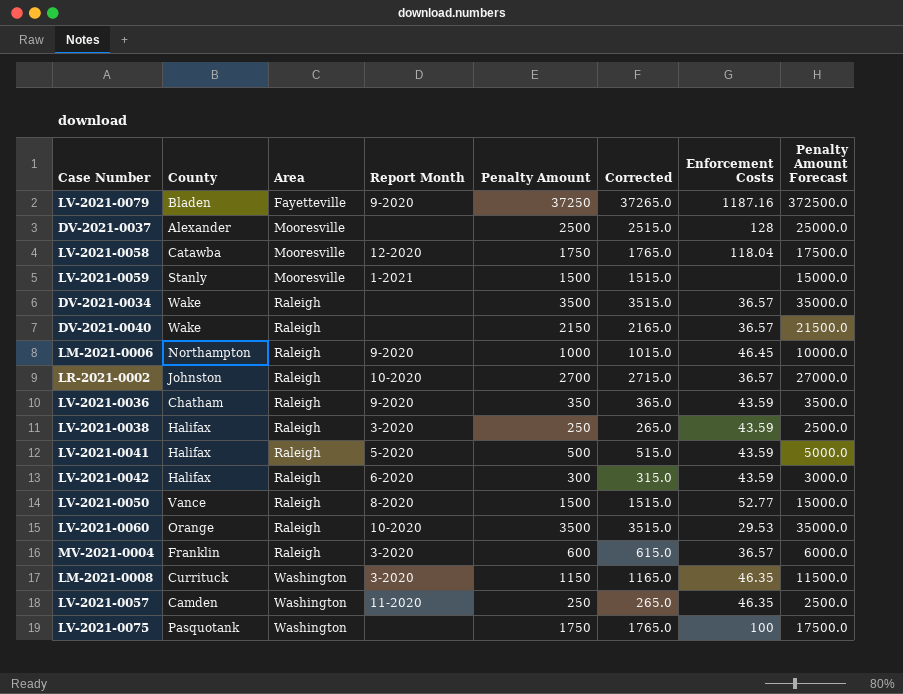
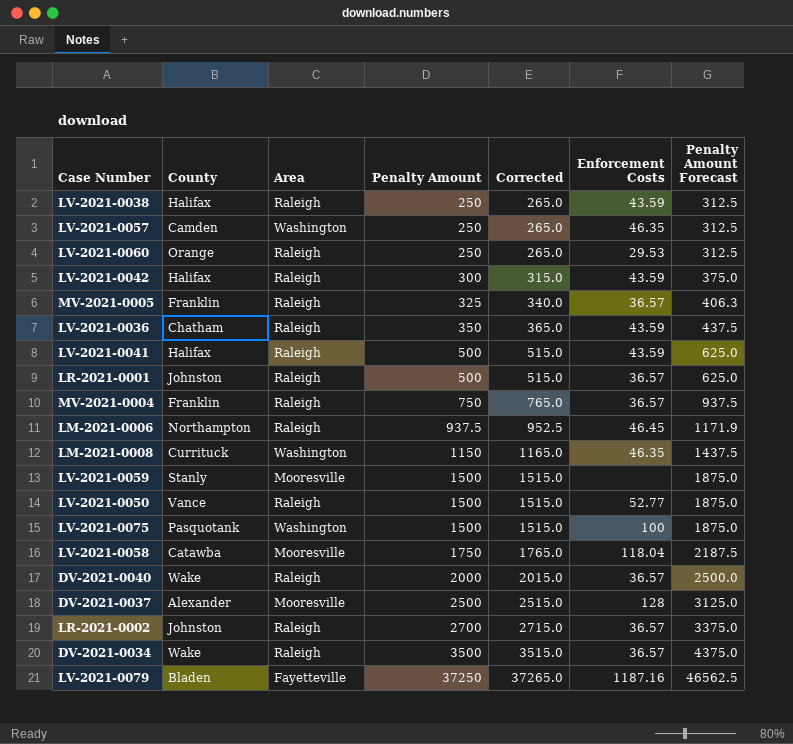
row order: Area ascending -> Penalty Amount ascending
column Report Month | position: 4 -> none
column Penalty Amount Forecast | formula: [Penalty Amount] * 10 -> [Penalty Amount] * 1.25
LV-2021-0060 | Penalty Amount: 3500 -> 250
LV-2021-0060 | Corrected: 3515.0 -> 265.0
row MV-2021-0005: none -> Franklin | Raleigh | 325 | 340.0 | 36.57 | 406.3
row LR-2021-0001: none -> Johnston | Raleigh | 500 | 515.0 | 36.57 | 625.0
MV-2021-0004 | Penalty Amount: 600 -> 750
MV-2021-0004 | Corrected: 615.0 -> 765.0
LM-2021-0006 | Penalty Amount: 1000 -> 937.5
LM-2021-0006 | Corrected: 1015.0 -> 952.5
LV-2021-0075 | Penalty Amount: 1750 -> 1500
LV-2021-0075 | Corrected: 1765.0 -> 1515.0
DV-2021-0040 | Penalty Amount: 2150 -> 2000
DV-2021-0040 | Corrected: 2165.0 -> 2015.0

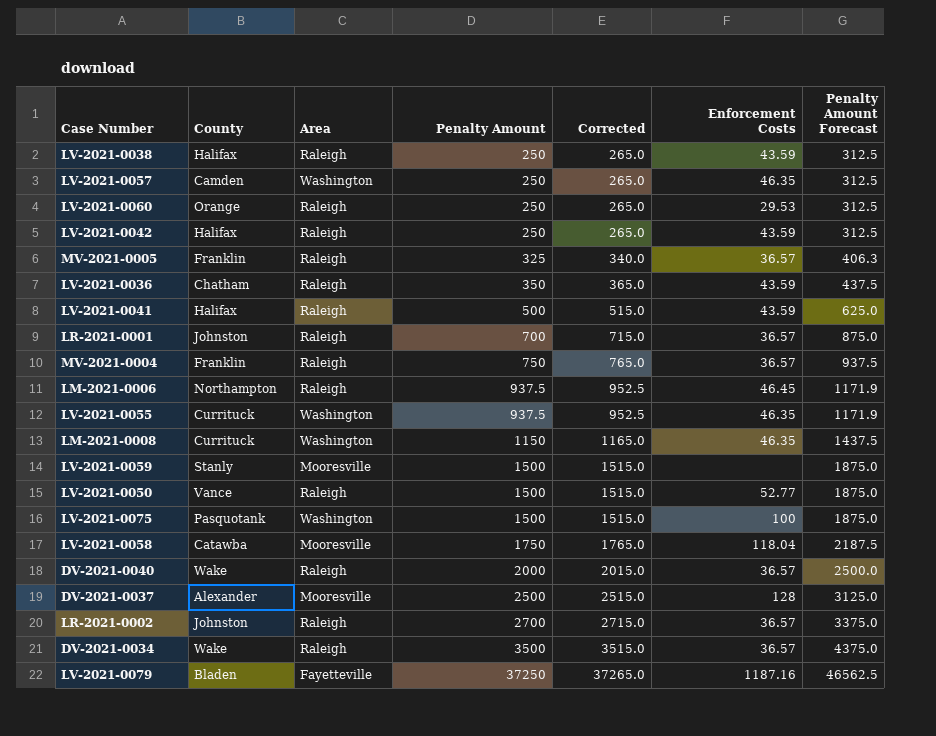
LV-2021-0042 | Penalty Amount: 300 -> 250
LV-2021-0042 | Corrected: 315.0 -> 265.0
LV-2021-0042 | Penalty Amount Forecast: 375.0 -> 312.5
LR-2021-0001 | Penalty Amount: 500 -> 700
LR-2021-0001 | Corrected: 515.0 -> 715.0
LR-2021-0001 | Penalty Amount Forecast: 625.0 -> 875.0
row LV-2021-0055: none -> Currituck | Washington | 937.5 | 952.5 | 46.35 | 1171.9

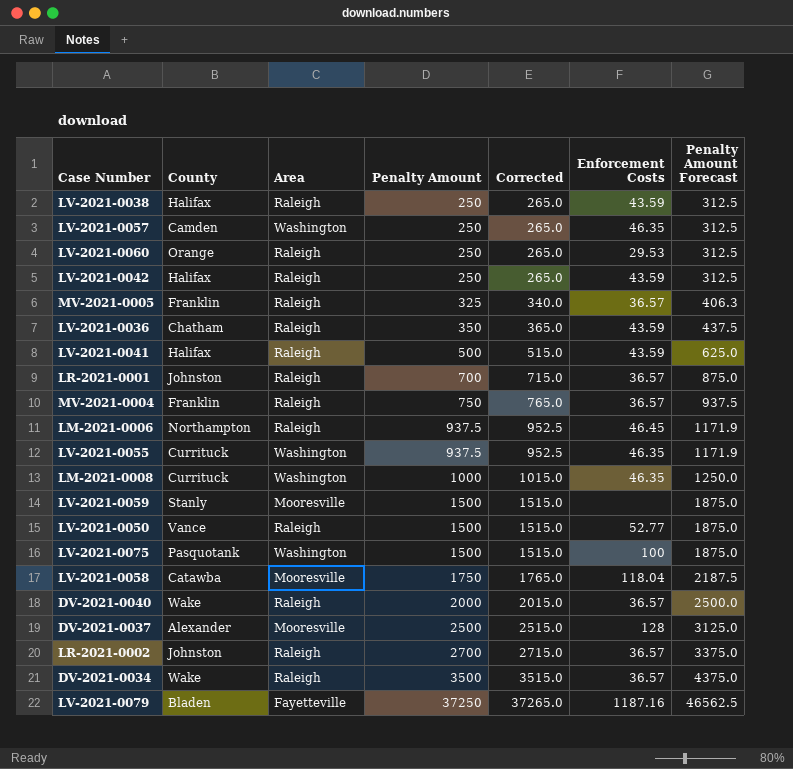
LM-2021-0008 | Penalty Amount: 1150 -> 1000
LM-2021-0008 | Corrected: 1165.0 -> 1015.0
LM-2021-0008 | Penalty Amount Forecast: 1437.5 -> 1250.0

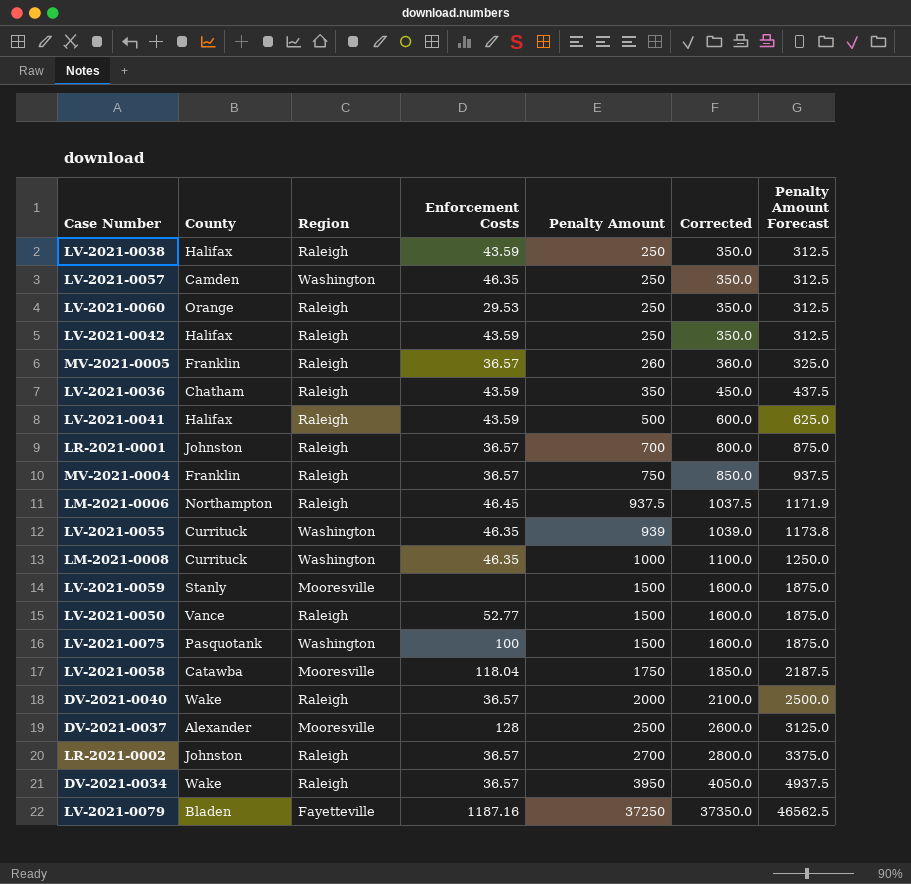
column name: Area -> Region
column Enforcement Costs | position: 6 -> 4
column Corrected | formula: [Penalty Amount] + 15 -> [Penalty Amount] + 100
MV-2021-0005 | Penalty Amount: 325 -> 260
MV-2021-0005 | Penalty Amount Forecast: 406.3 -> 325.0
LV-2021-0055 | Penalty Amount: 937.5 -> 939
LV-2021-0055 | Penalty Amount Forecast: 1171.9 -> 1173.8
DV-2021-0034 | Penalty Amount: 3500 -> 3950
DV-2021-0034 | Penalty Amount Forecast: 4375.0 -> 4937.5

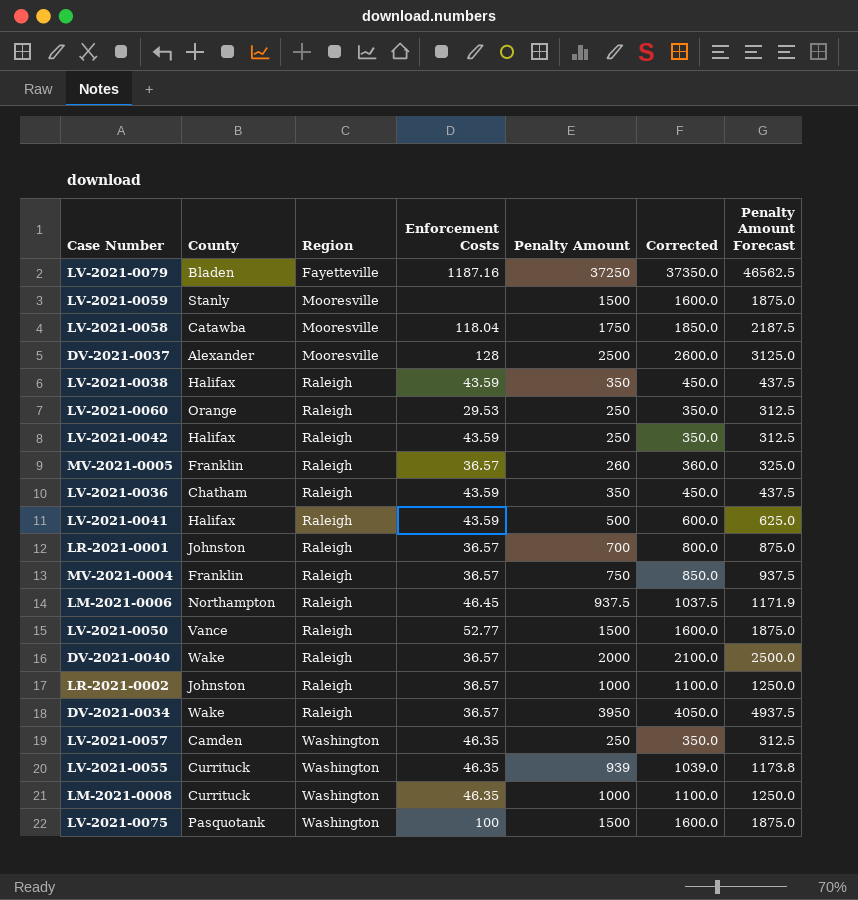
row order: Penalty Amount ascending -> Region ascending
LV-2021-0038 | Penalty Amount: 250 -> 350
LV-2021-0038 | Corrected: 350.0 -> 450.0
LV-2021-0038 | Penalty Amount Forecast: 312.5 -> 437.5
LR-2021-0002 | Penalty Amount: 2700 -> 1000
LR-2021-0002 | Corrected: 2800.0 -> 1100.0
LR-2021-0002 | Penalty Amount Forecast: 3375.0 -> 1250.0

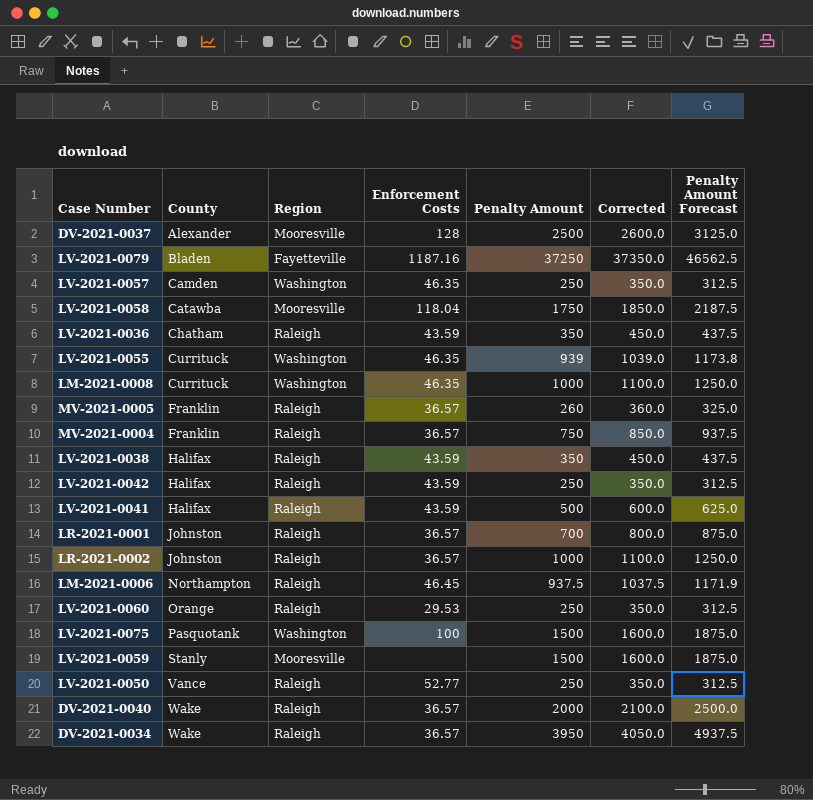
row order: Region ascending -> County ascending
LV-2021-0050 | Penalty Amount: 1500 -> 250
LV-2021-0050 | Corrected: 1600.0 -> 350.0
LV-2021-0050 | Penalty Amount Forecast: 1875.0 -> 312.5

